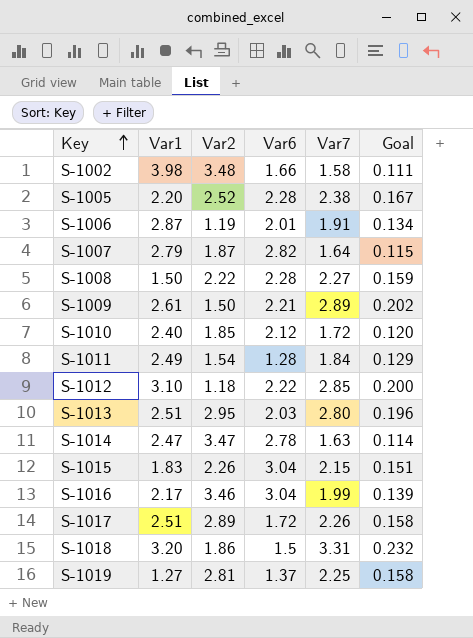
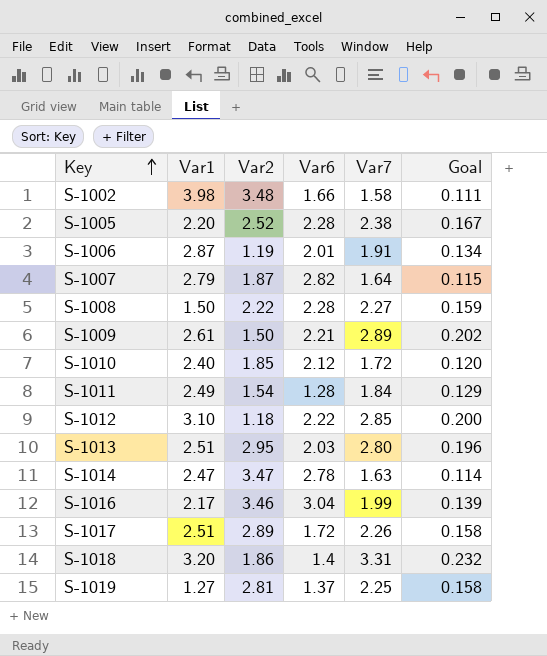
row S-1015: 1.83 | 2.26 | 3.04 | 2.15 | 0.151 -> none
S-1018 | Var6: 1.5 -> 1.4

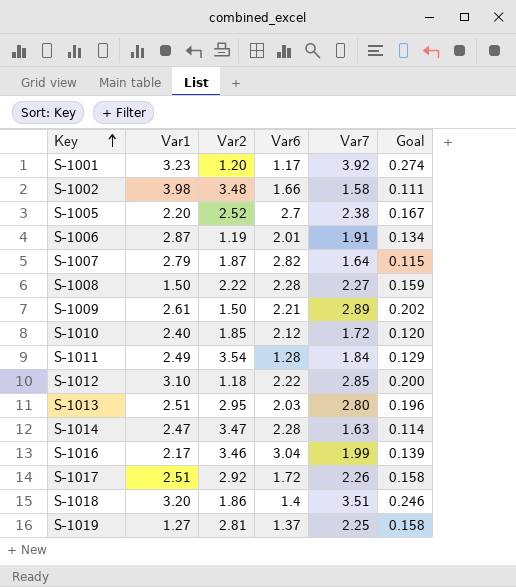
row S-1001: none -> 3.23 | 1.20 | 1.17 | 3.92 | 0.274
S-1005 | Var6: 2.28 -> 2.7
S-1011 | Var2: 1.54 -> 3.54
S-1014 | Var6: 2.78 -> 2.28
S-1017 | Var2: 2.89 -> 2.92
S-1018 | Var7: 3.31 -> 3.51
S-1018 | Goal: 0.232 -> 0.246

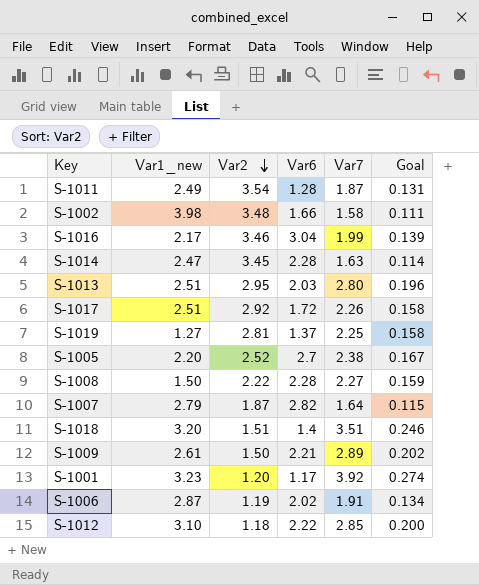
row order: Key ascending -> Var2 descending
column name: Var1 -> Var1_new
row S-1010: 2.40 | 1.85 | 2.12 | 1.72 | 0.120 -> none
S-1011 | Var7: 1.84 -> 1.87
S-1011 | Goal: 0.129 -> 0.131
S-1014 | Var2: 3.47 -> 3.45
S-1018 | Var2: 1.86 -> 1.51
S-1006 | Var6: 2.01 -> 2.02

